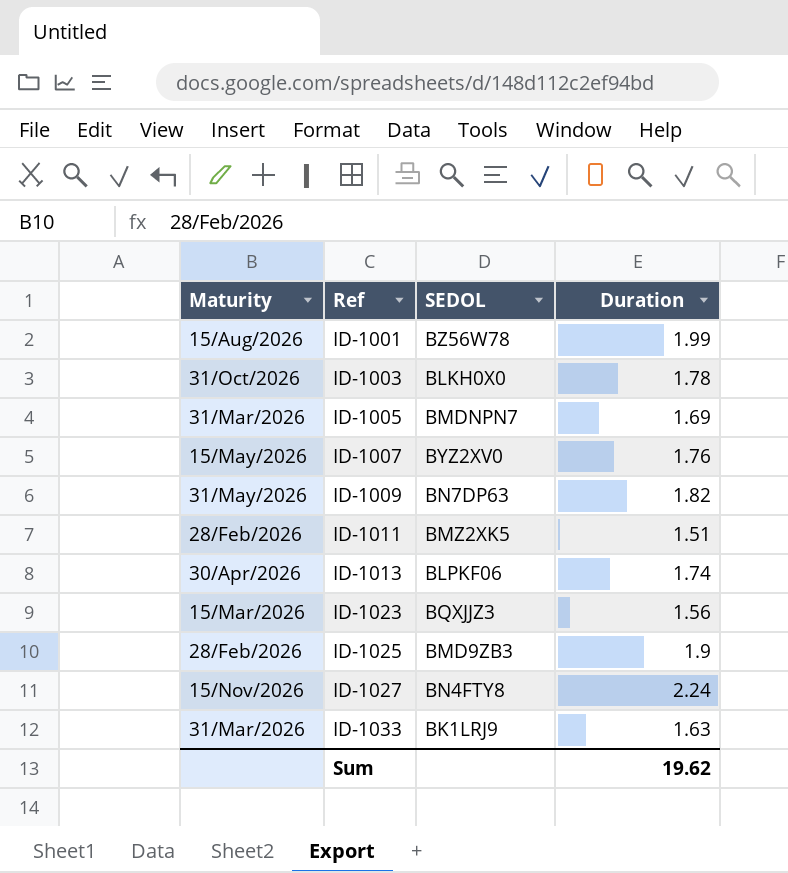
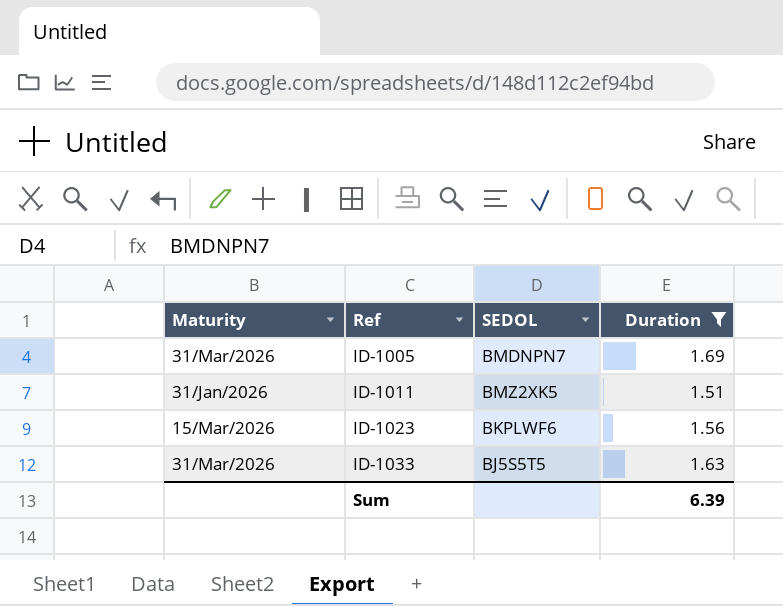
filter: none -> Duration <= 1.69
ID-1011 | Maturity: 28/Feb/2026 -> 31/Jan/2026
ID-1023 | SEDOL: BQXJJZ3 -> BKPLWF6
ID-1033 | SEDOL: BK1LRJ9 -> BJ5S5T5
Sum | Duration: 19.62 -> 6.39

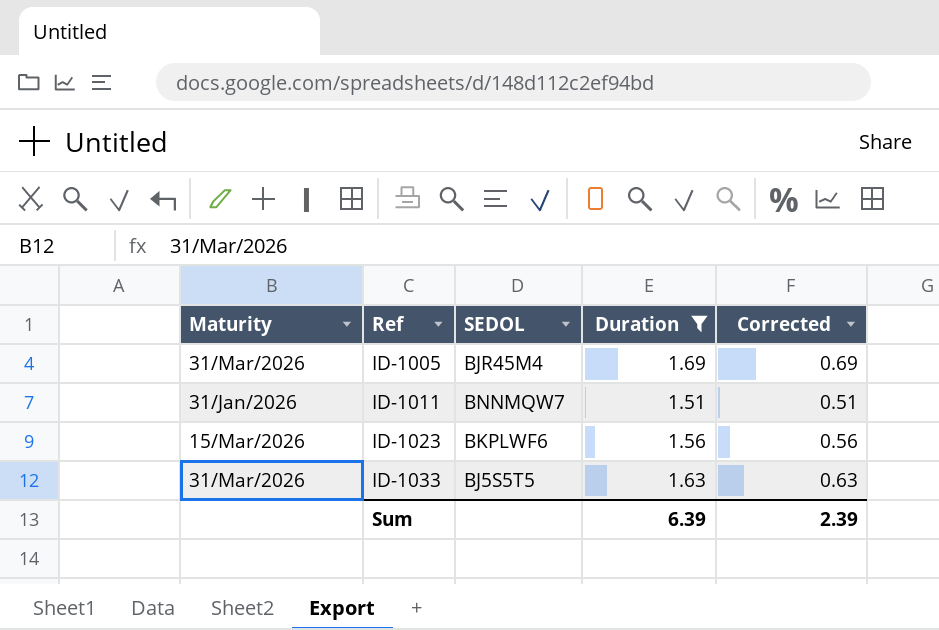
column Corrected | formula: none -> [Duration] - 1
ID-1005 | SEDOL: BMDNPN7 -> BJR45M4
ID-1011 | SEDOL: BMZ2XK5 -> BNNMQW7

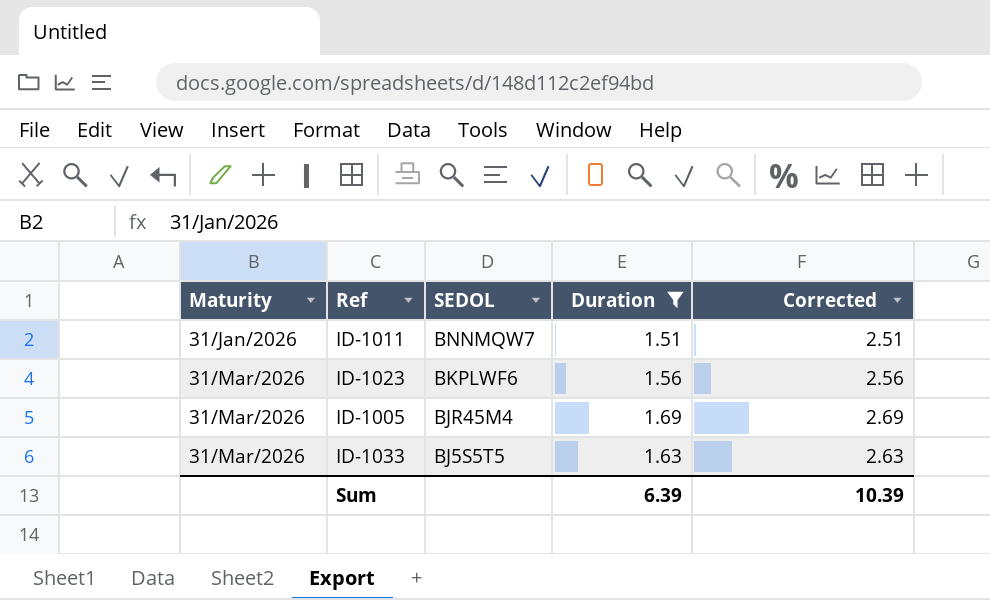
row order: Ref ascending -> Maturity ascending
column Corrected | formula: [Duration] - 1 -> [Duration] + 1
ID-1023 | Maturity: 15/Mar/2026 -> 31/Mar/2026
Sum | Corrected: 2.39 -> 10.39

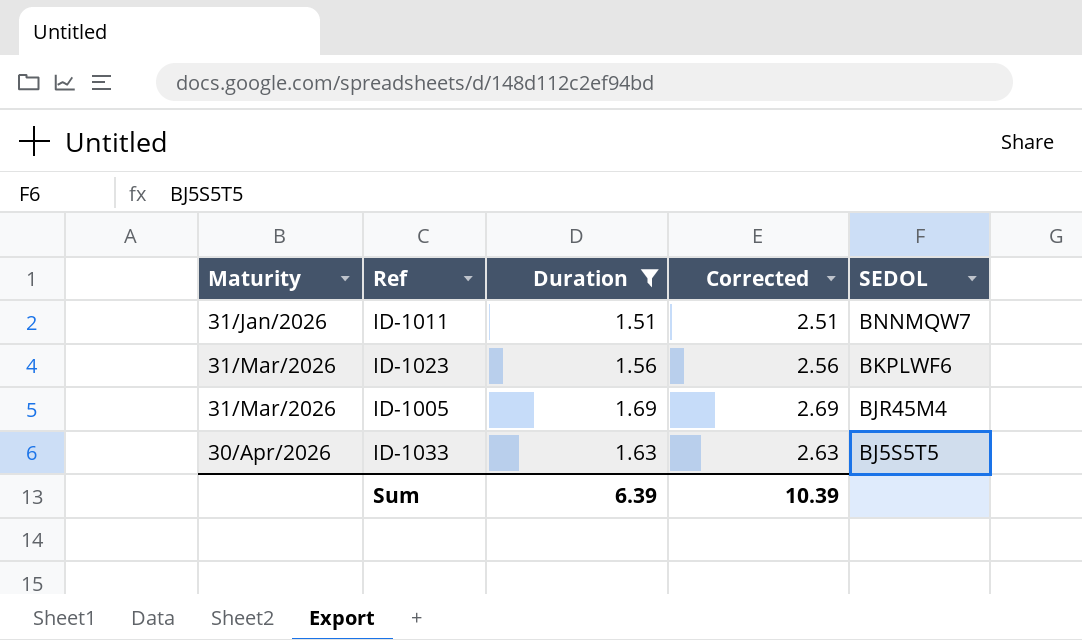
column SEDOL | position: 3 -> 5
ID-1033 | Maturity: 31/Mar/2026 -> 30/Apr/2026

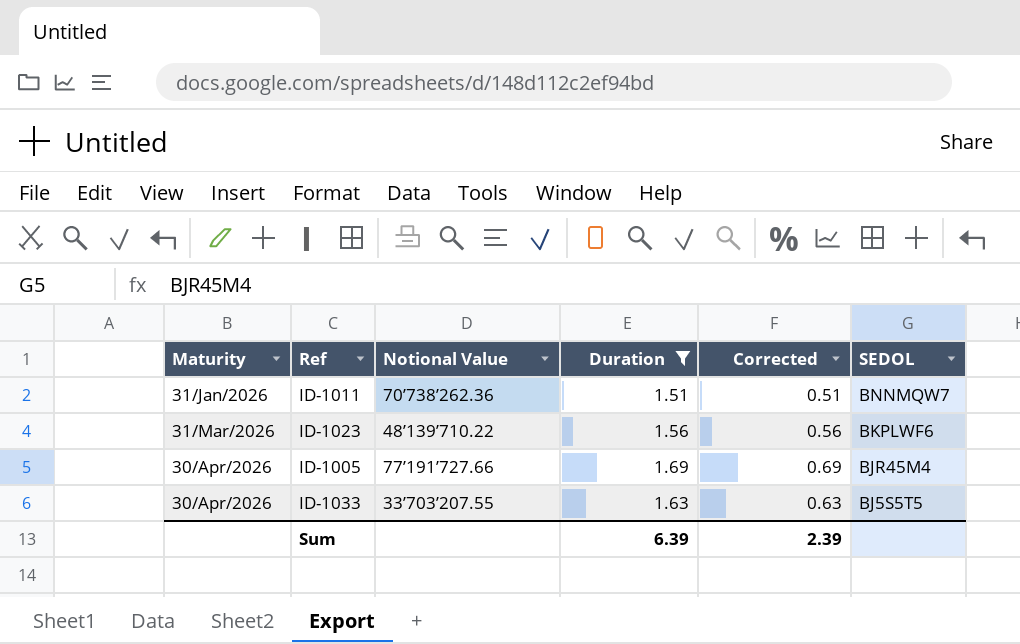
column Notional Value | position: none -> 3
column Corrected | formula: [Duration] + 1 -> [Duration] - 1
ID-1005 | Maturity: 31/Mar/2026 -> 30/Apr/2026
Sum | Corrected: 10.39 -> 2.39

